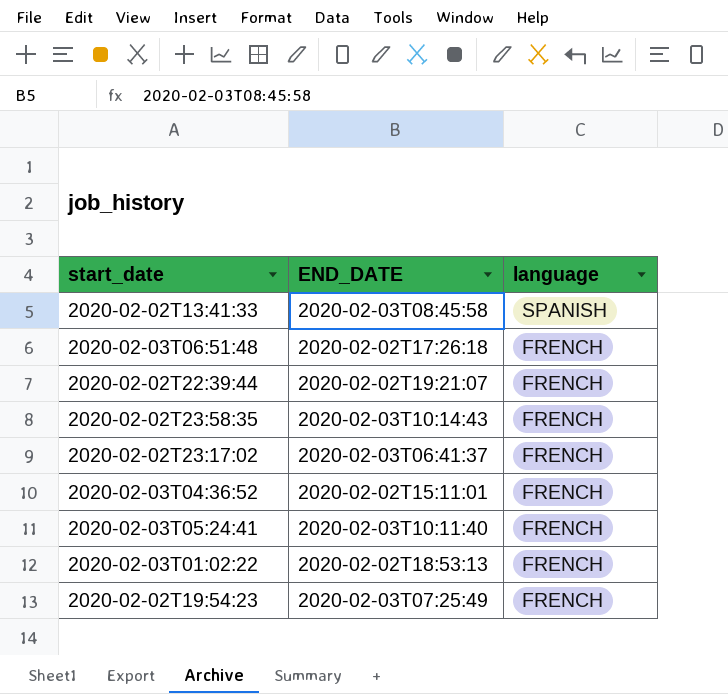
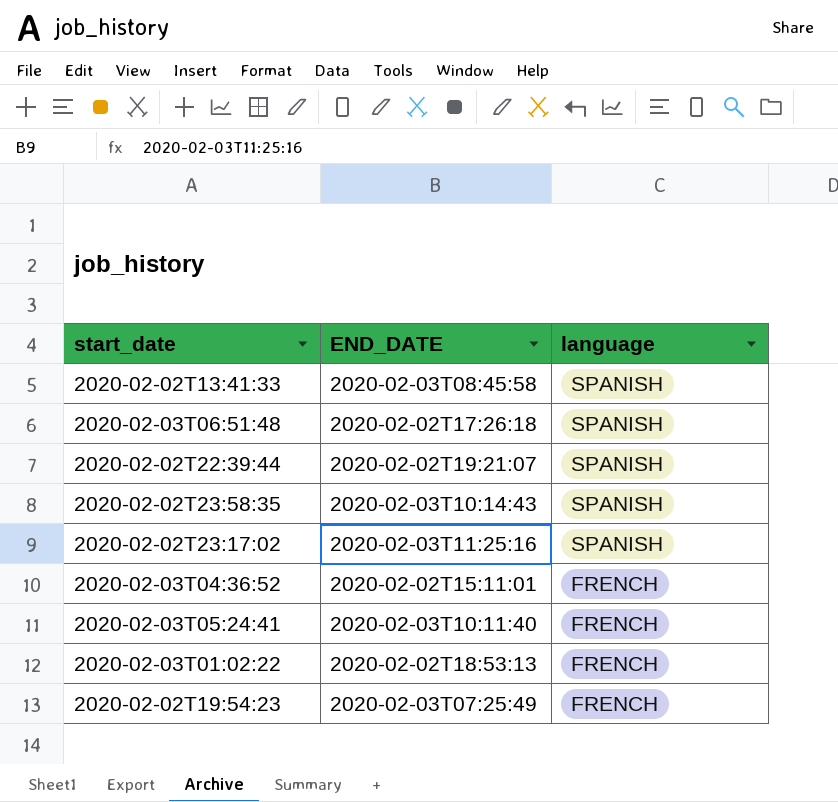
2020-02-03T06:51:48 | language: FRENCH -> SPANISH
2020-02-02T22:39:44 | language: FRENCH -> SPANISH
2020-02-02T23:58:35 | language: FRENCH -> SPANISH
2020-02-02T23:17:02 | END_DATE: 2020-02-03T06:41:37 -> 2020-02-03T11:25:16
2020-02-02T23:17:02 | language: FRENCH -> SPANISH

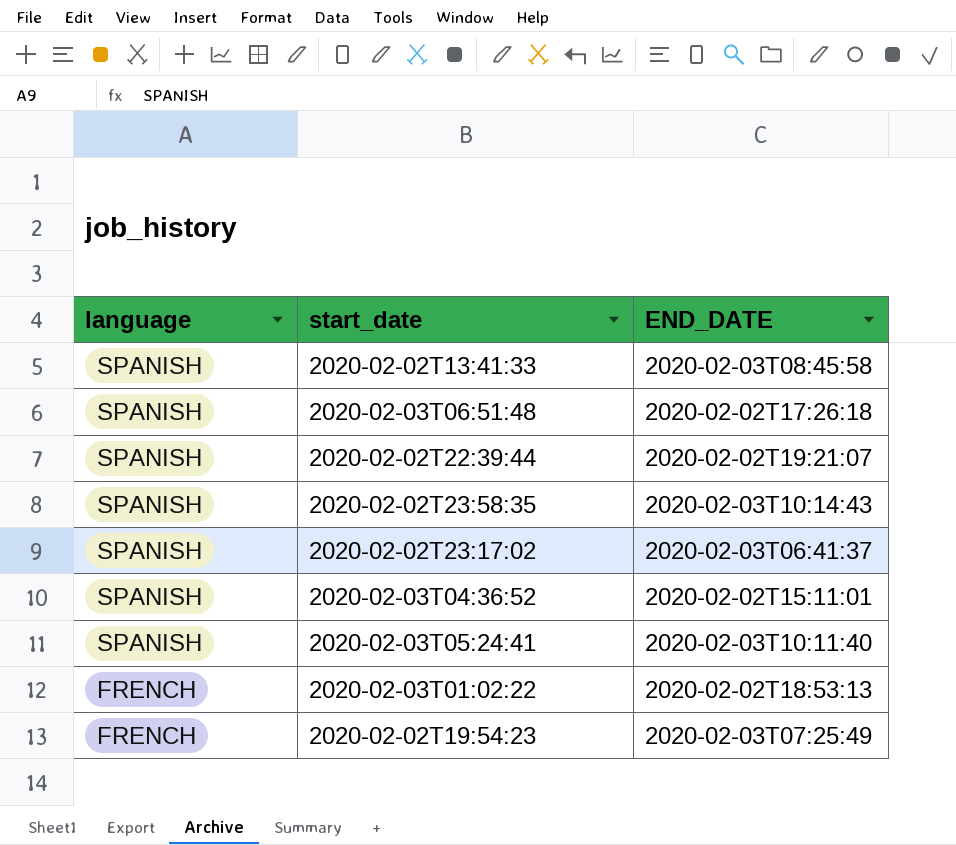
column language | position: 3 -> 1
2020-02-02T23:17:02 | END_DATE: 2020-02-03T11:25:16 -> 2020-02-03T06:41:37
2020-02-03T04:36:52 | language: FRENCH -> SPANISH
2020-02-03T05:24:41 | language: FRENCH -> SPANISH

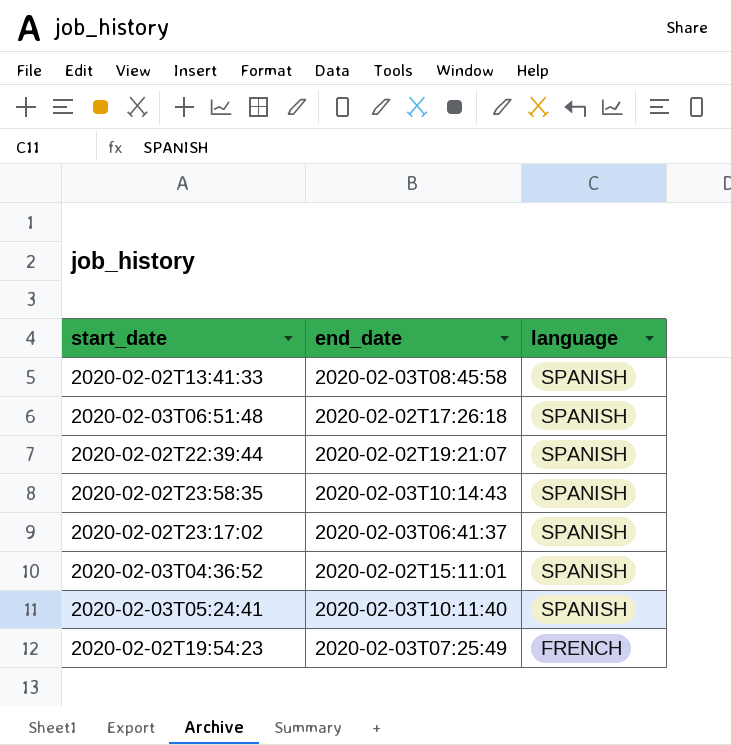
column name: END_DATE -> end_date
column language | position: 1 -> 3
row 2020-02-03T01:02:22: FRENCH | 2020-02-02T18:53:13 -> none

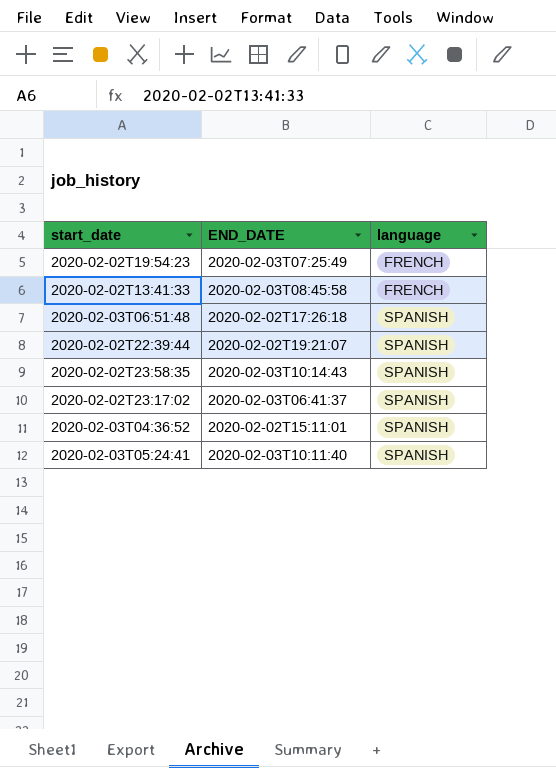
row order: language descending -> language ascending
column name: end_date -> END_DATE
2020-02-02T13:41:33 | language: SPANISH -> FRENCH

